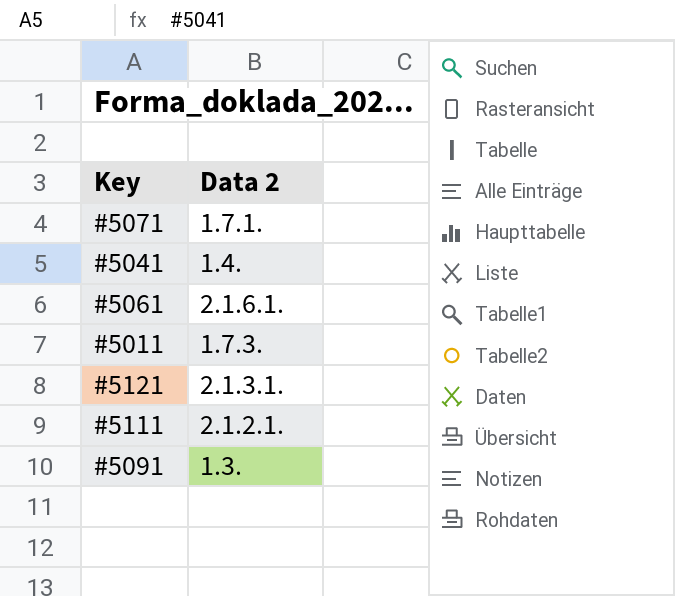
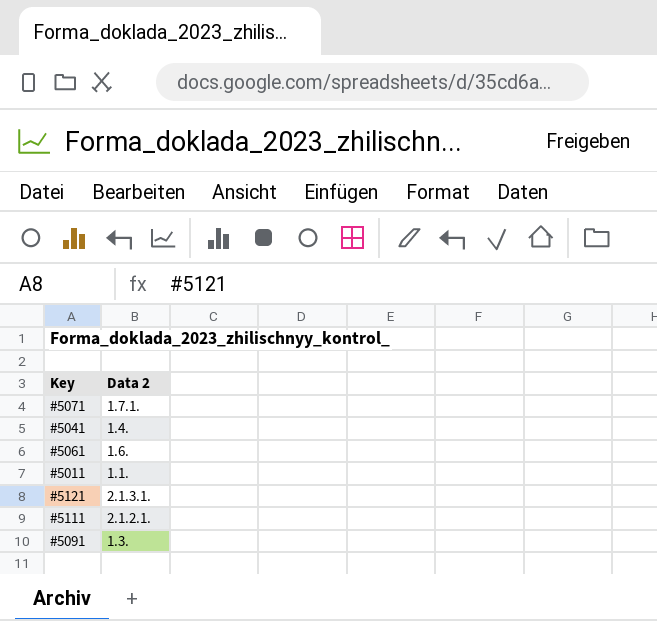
#5061 | Data 2: 2.1.6.1. -> 1.6.
#5011 | Data 2: 1.7.3. -> 1.1.

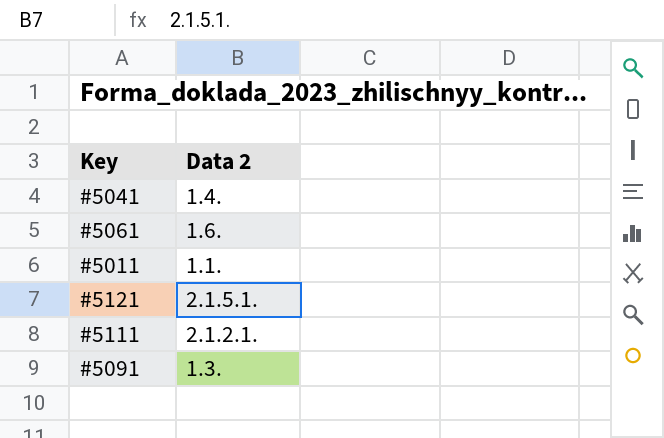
row #5071: 1.7.1. -> none
#5121 | Data 2: 2.1.3.1. -> 2.1.5.1.

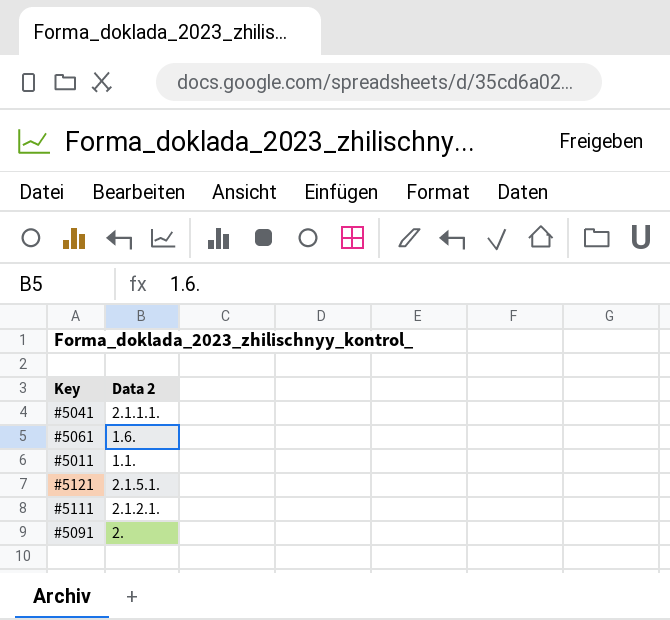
#5041 | Data 2: 1.4. -> 2.1.1.1.
#5091 | Data 2: 1.3. -> 2.

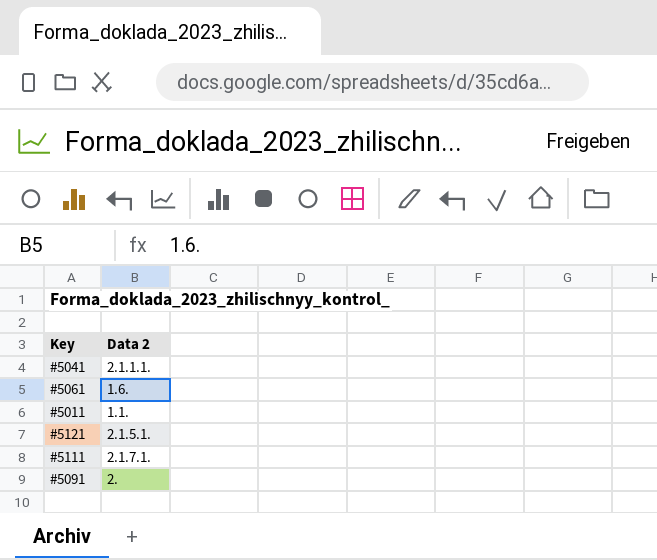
#5111 | Data 2: 2.1.2.1. -> 2.1.7.1.

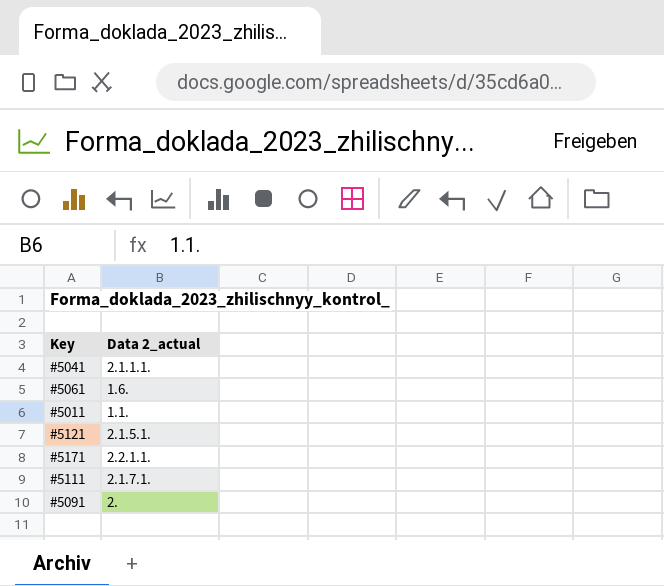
column name: Data 2 -> Data 2_actual
row #5171: none -> 2.2.1.1.

